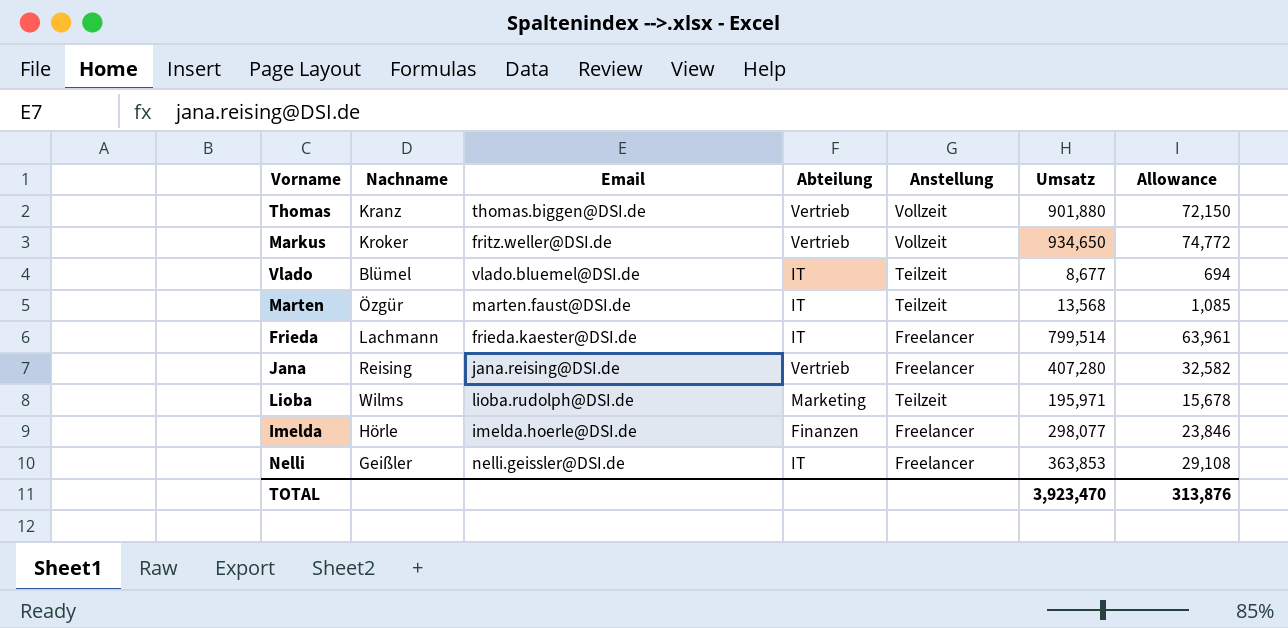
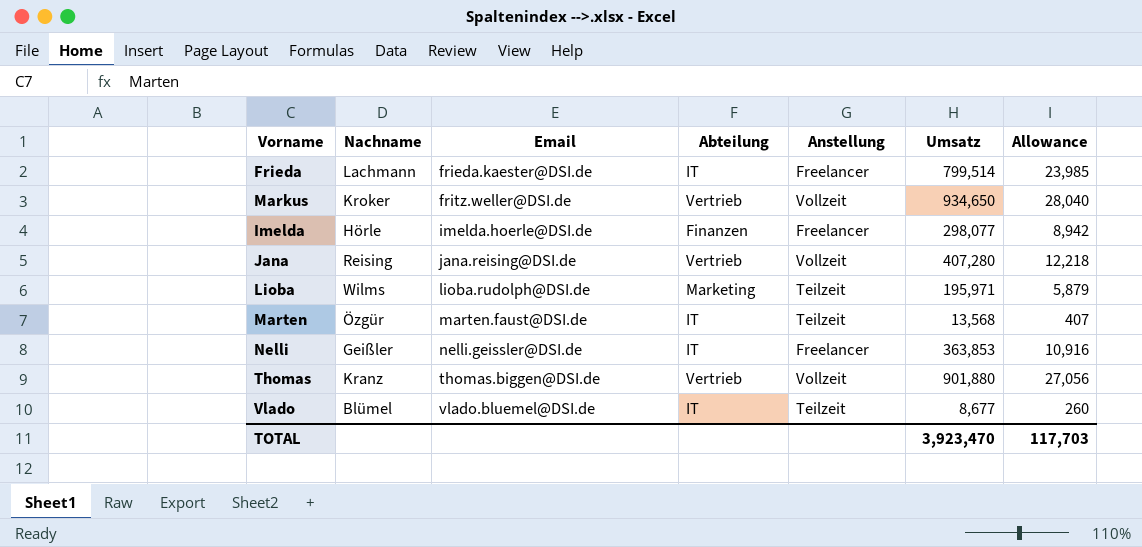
row order: none -> Email ascending
column Allowance | formula: [Umsatz] * 0.08 -> [Umsatz] * 0.03
Jana | Anstellung: Freelancer -> Vollzeit
TOTAL | Allowance: 313,876 -> 117,703

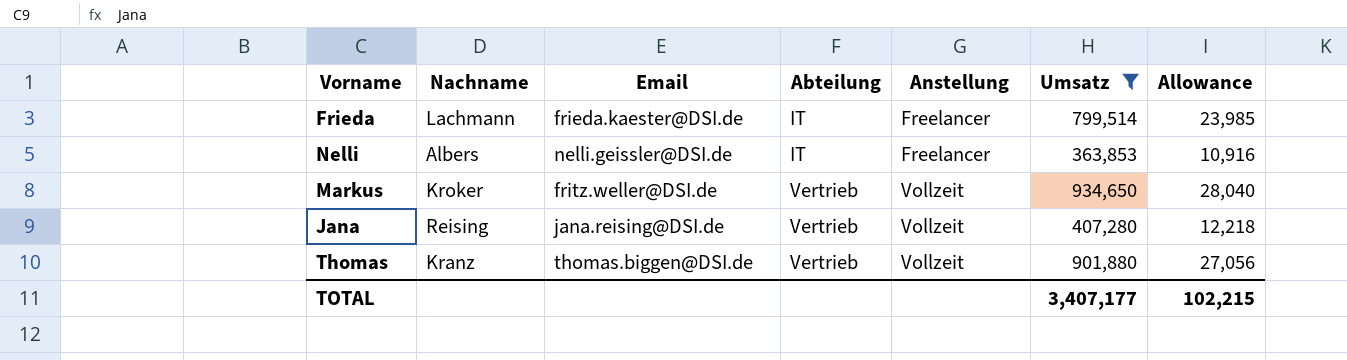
filter: none -> Umsatz >= 363,853
row order: Email ascending -> Abteilung ascending
Nelli | Nachname: Geißler -> Albers
TOTAL | Umsatz: 3,923,470 -> 3,407,177
TOTAL | Allowance: 117,703 -> 102,215

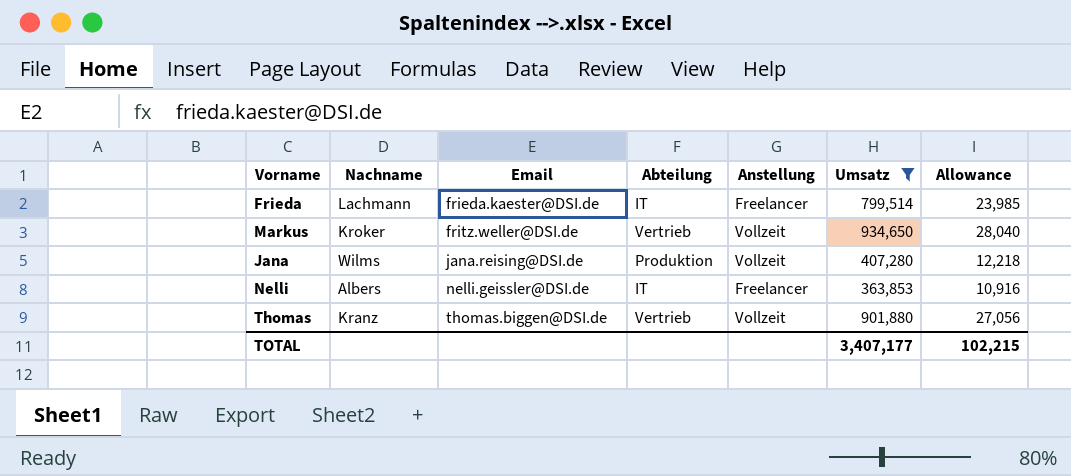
row order: Abteilung ascending -> Email ascending
Jana | Nachname: Reising -> Wilms
Jana | Abteilung: Vertrieb -> Produktion

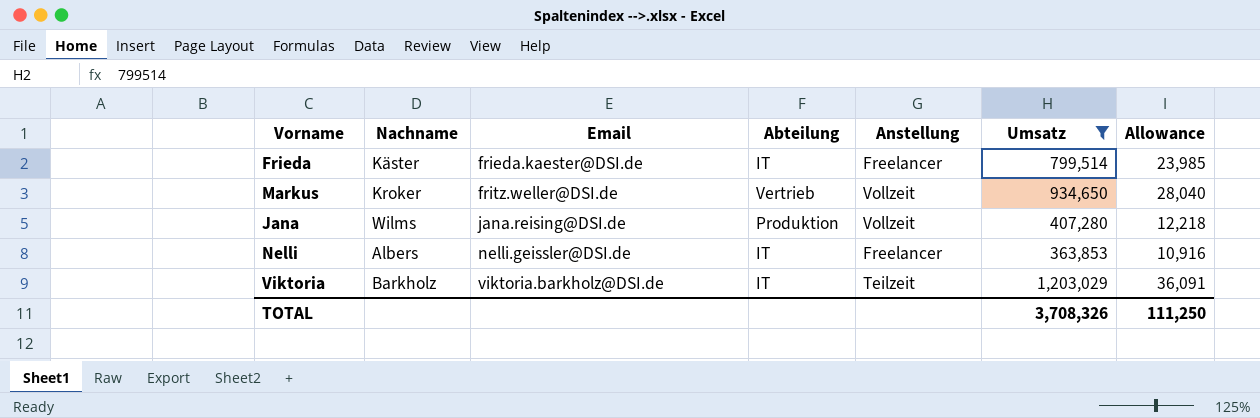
row Thomas: Kranz | thomas.biggen@DSI.de | Vertrieb | Vollzeit | 901,880 | 27,056 -> none
Frieda | Nachname: Lachmann -> Käster
row Viktoria: none -> Barkholz | viktoria.barkholz@DSI.de | IT | Teilzeit | 1,203,029 | 36,091
TOTAL | Umsatz: 3,407,177 -> 3,708,326
TOTAL | Allowance: 102,215 -> 111,250

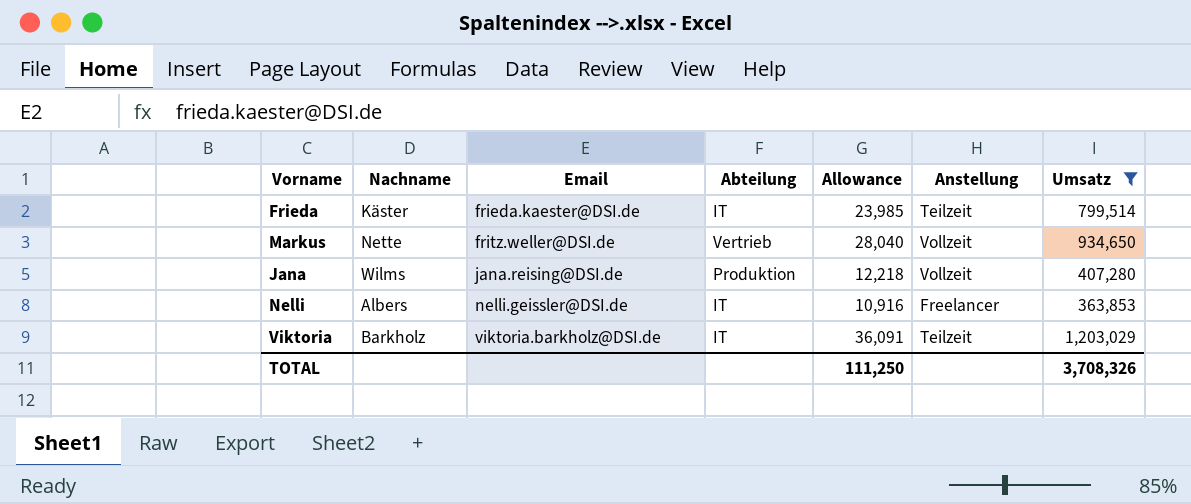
column Allowance | position: 7 -> 5
Frieda | Anstellung: Freelancer -> Teilzeit
Markus | Nachname: Kroker -> Nette

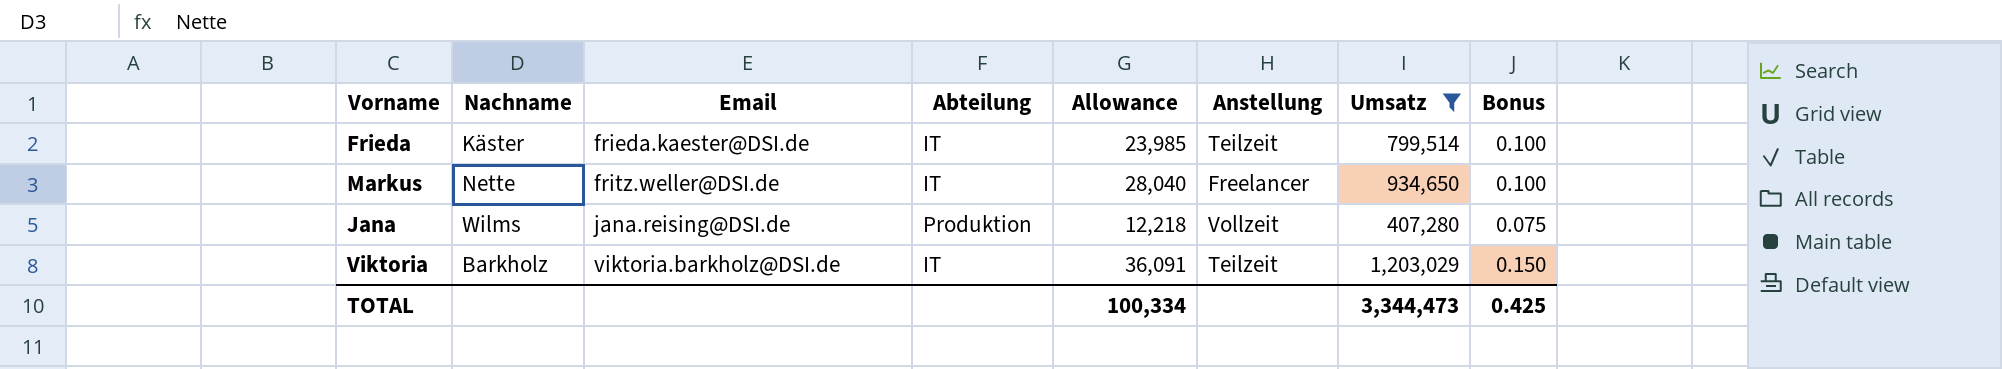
column Bonus | position: none -> 8
row Nelli: Albers | nelli.geissler@DSI.de | IT | 10,916 | Freelancer | 363,853 -> none
Markus | Abteilung: Vertrieb -> IT
Markus | Anstellung: Vollzeit -> Freelancer
TOTAL | Allowance: 111,250 -> 100,334
TOTAL | Umsatz: 3,708,326 -> 3,344,473

